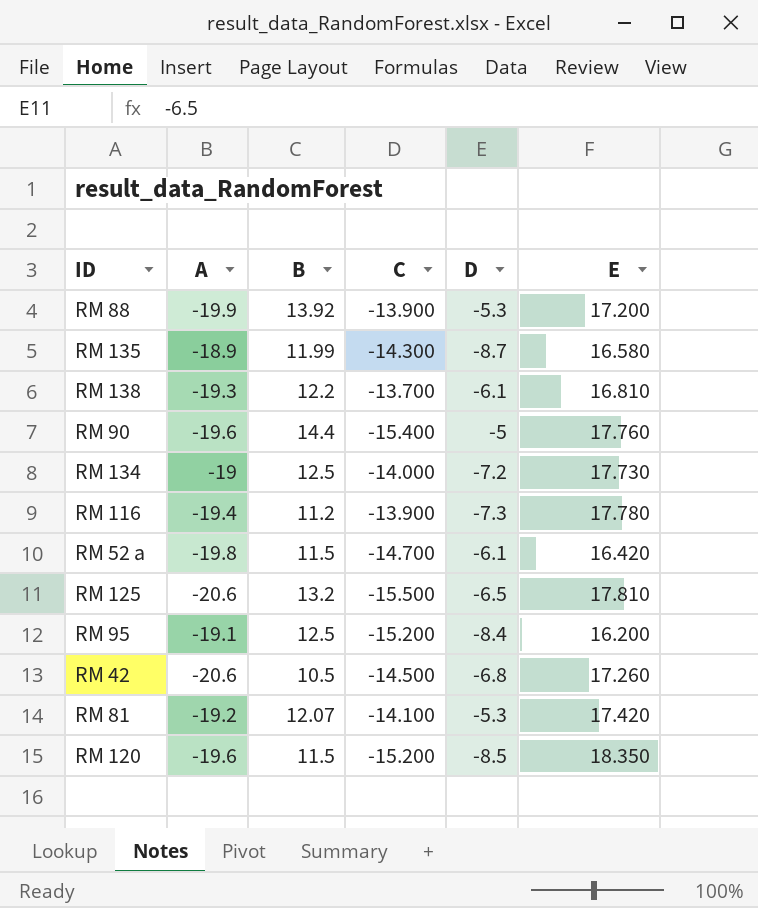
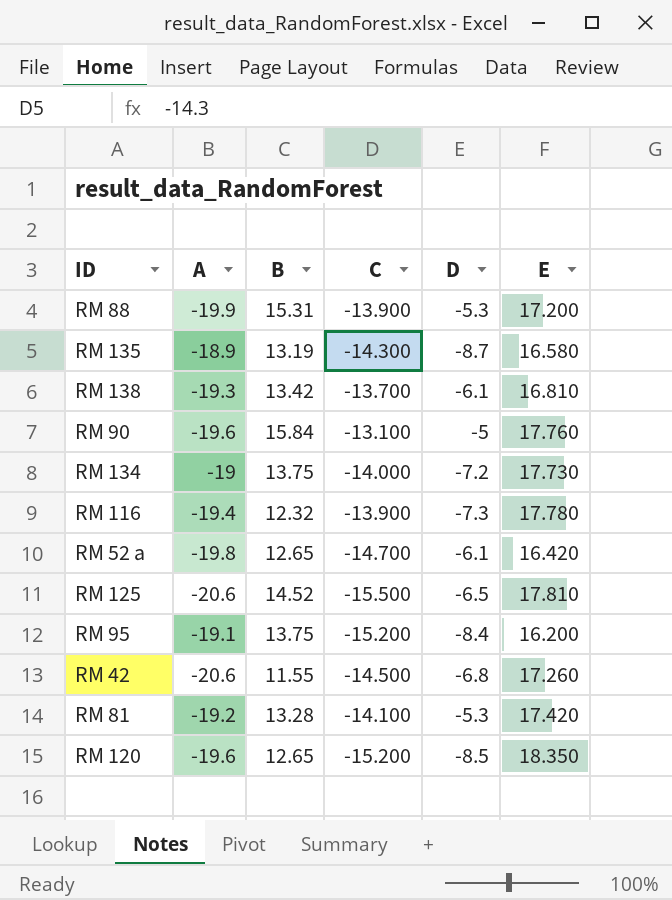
RM 88 | B: 13.92 -> 15.31
RM 135 | B: 11.99 -> 13.19
RM 138 | B: 12.2 -> 13.42
RM 90 | B: 14.4 -> 15.84
RM 90 | C: -15.400 -> -13.100
RM 134 | B: 12.5 -> 13.75
RM 116 | B: 11.2 -> 12.32
RM 52 a | B: 11.5 -> 12.65
RM 125 | B: 13.2 -> 14.52
RM 95 | B: 12.5 -> 13.75
RM 42 | B: 10.5 -> 11.55
RM 81 | B: 12.07 -> 13.28
RM 120 | B: 11.5 -> 12.65

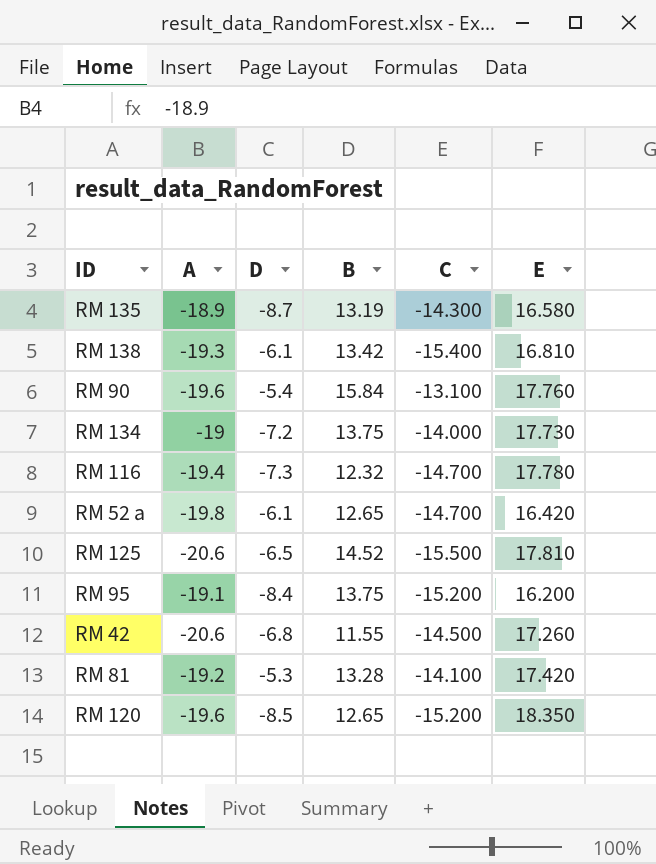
column D | position: 5 -> 3
row RM 88: -19.9 | 15.31 | -13.900 | -5.3 | 17.200 -> none
RM 138 | C: -13.700 -> -15.400
RM 90 | D: -5 -> -5.4
RM 116 | C: -13.900 -> -14.700

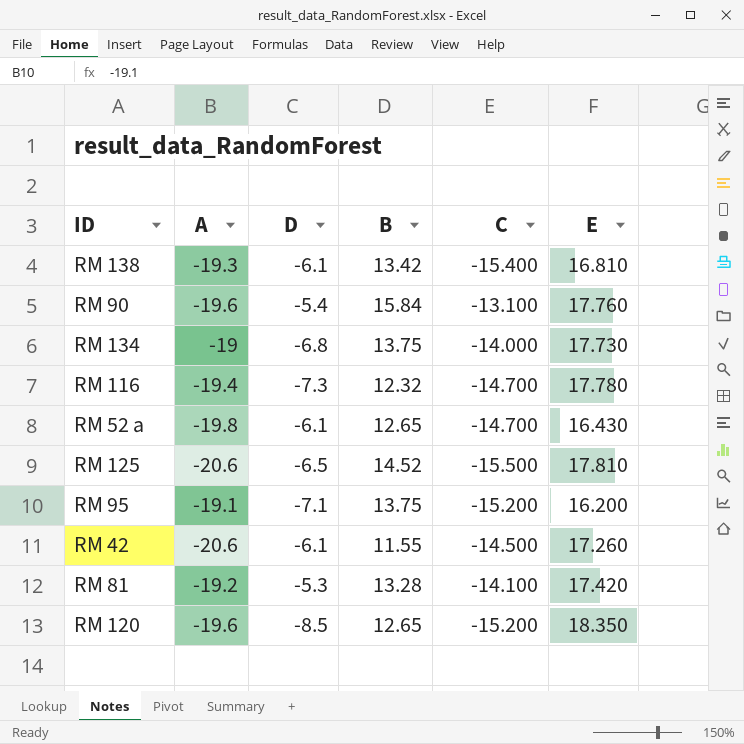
row RM 135: -18.9 | -8.7 | 13.19 | -14.300 | 16.580 -> none
RM 134 | D: -7.2 -> -6.8
RM 52 a | E: 16.420 -> 16.430
RM 95 | D: -8.4 -> -7.1
RM 42 | D: -6.8 -> -6.1

